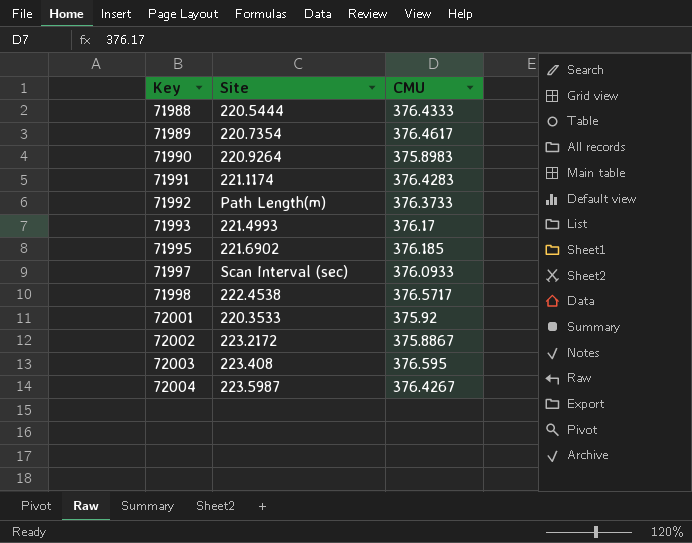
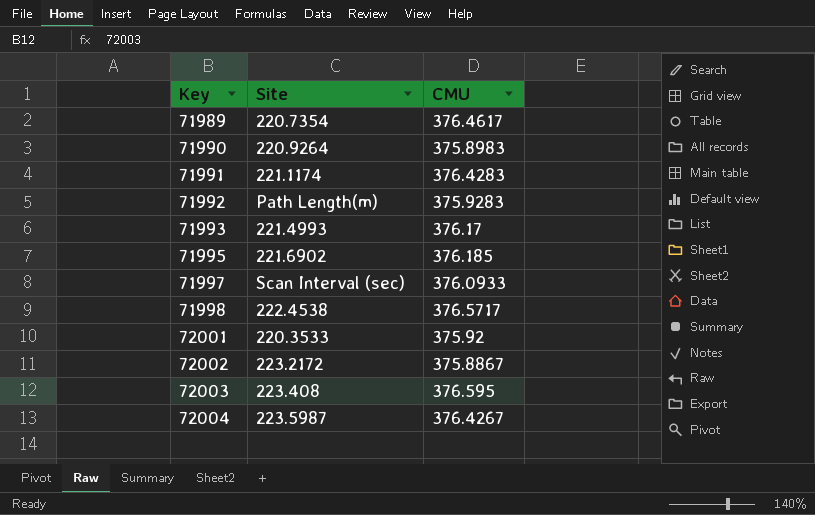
row 71988: 220.5444 | 376.4333 -> none
71992 | CMU: 376.3733 -> 375.9283

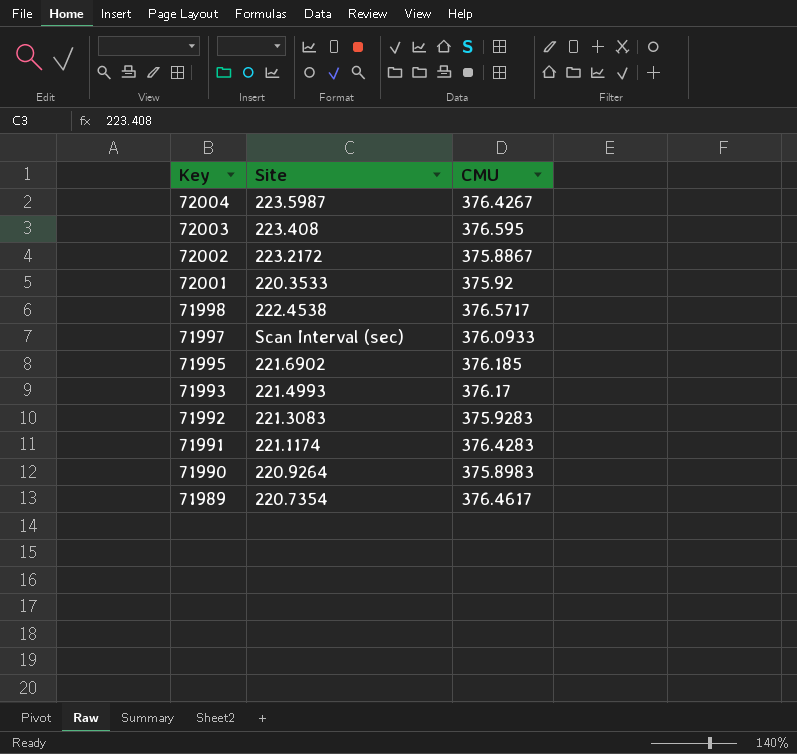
row order: Key ascending -> Key descending
71992 | Site: Path Length(m) -> 221.3083

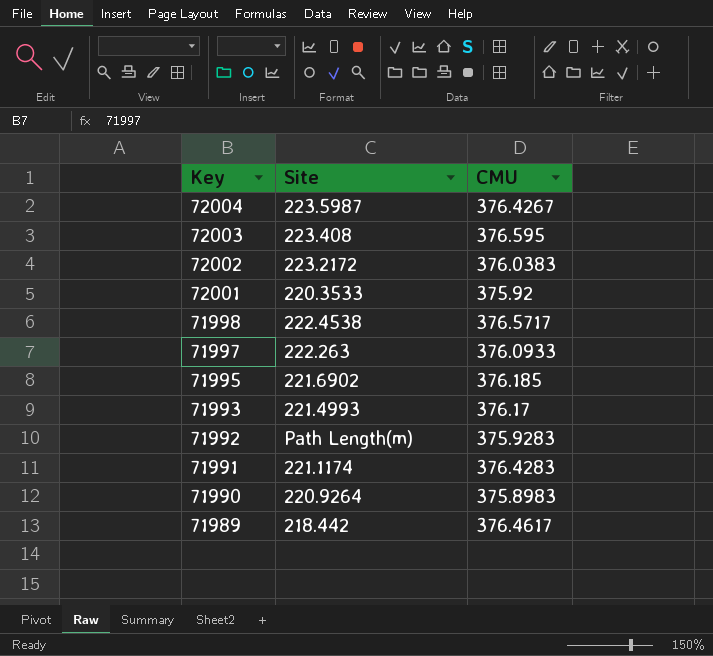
72002 | CMU: 375.8867 -> 376.0383
71997 | Site: Scan Interval (sec) -> 222.263
71992 | Site: 221.3083 -> Path Length(m)
71989 | Site: 220.7354 -> 218.442

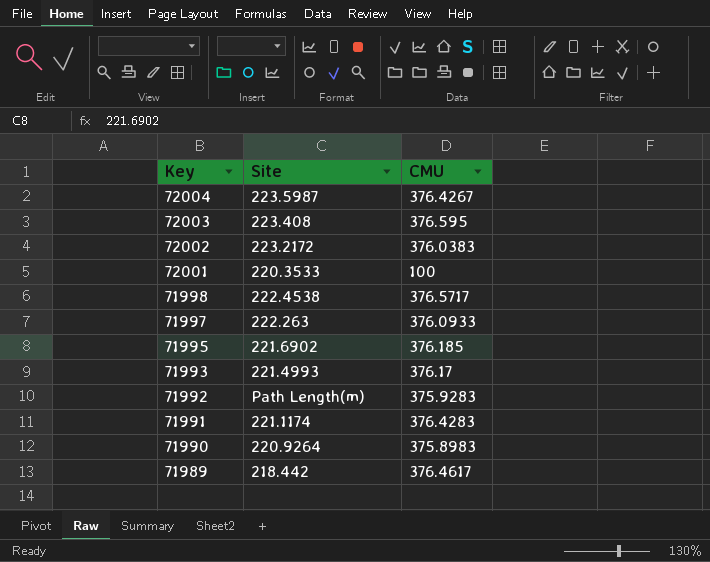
72001 | CMU: 375.92 -> 100

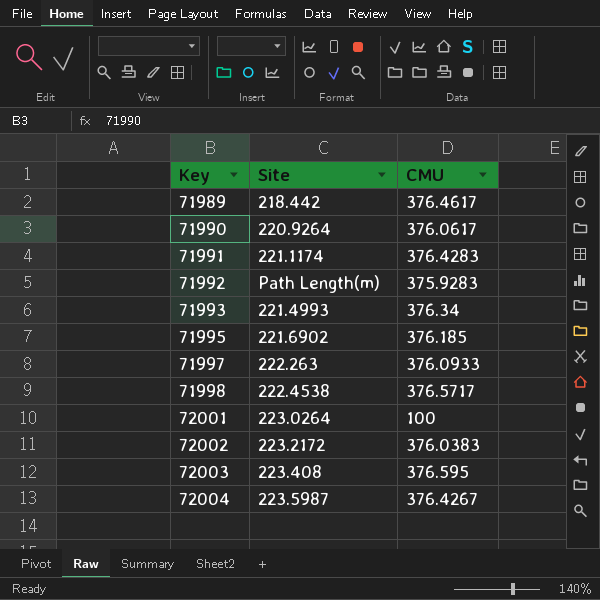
row order: Key descending -> Key ascending
71990 | CMU: 375.8983 -> 376.0617
71993 | CMU: 376.17 -> 376.34
72001 | Site: 220.3533 -> 223.0264

